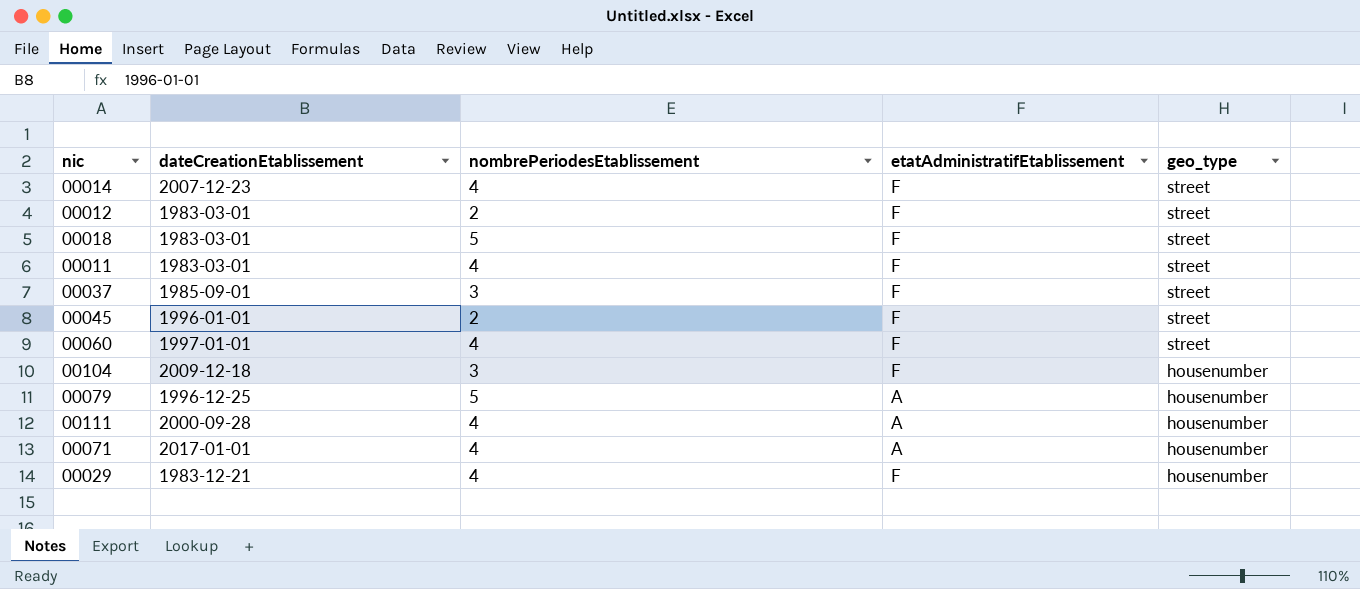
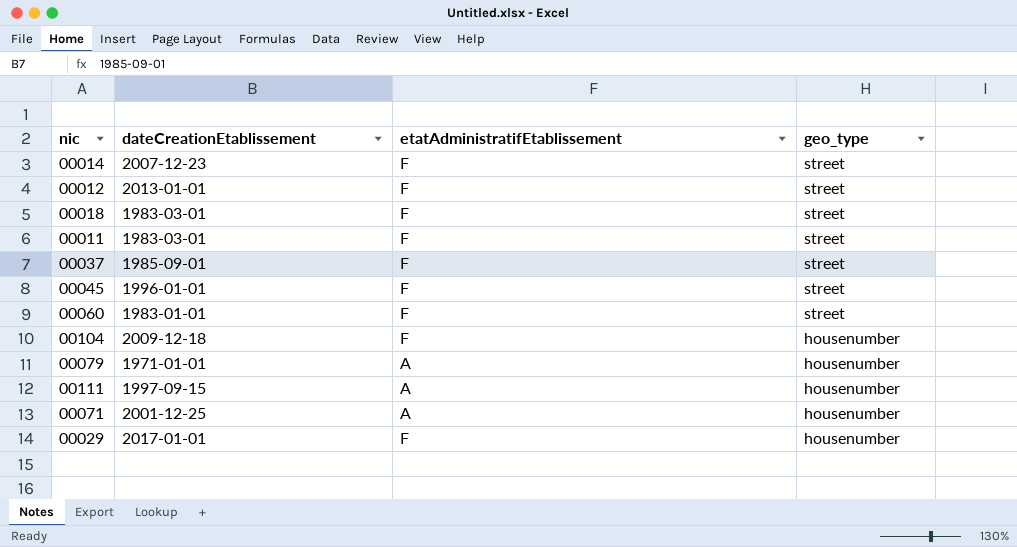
column nombrePeriodesEtablissement | position: 3 -> none
00012 | dateCreationEtablissement: 1983-03-01 -> 2013-01-01
00060 | dateCreationEtablissement: 1997-01-01 -> 1983-01-01
00079 | dateCreationEtablissement: 1996-12-25 -> 1971-01-01
00111 | dateCreationEtablissement: 2000-09-28 -> 1997-09-15
00071 | dateCreationEtablissement: 2017-01-01 -> 2001-12-25
00029 | dateCreationEtablissement: 1983-12-21 -> 2017-01-01

